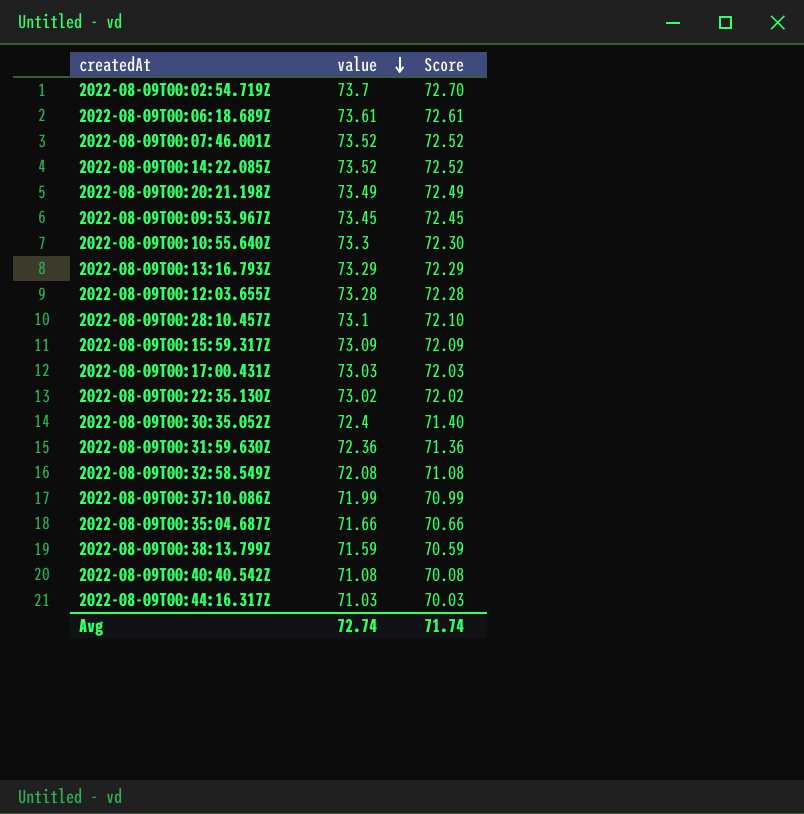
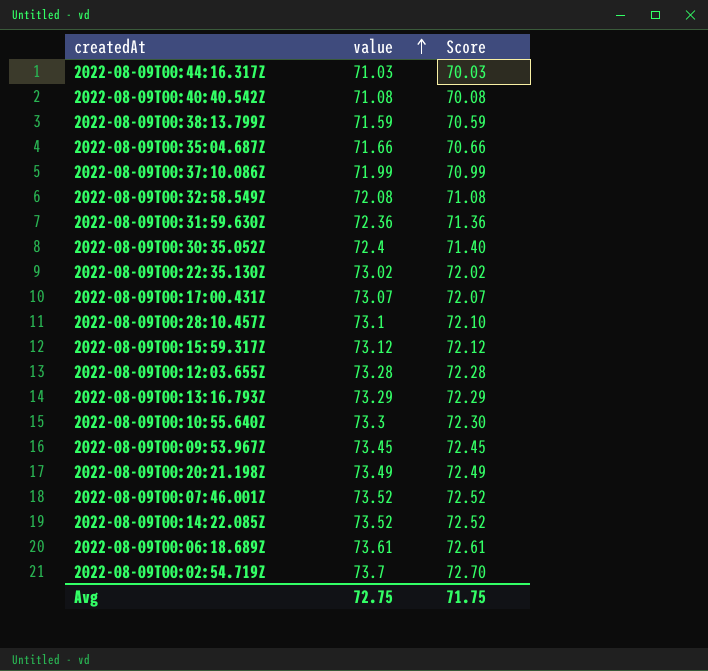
row order: value descending -> value ascending
2022-08-09T00:17:00.431Z | value: 73.03 -> 73.07
2022-08-09T00:17:00.431Z | Score: 72.03 -> 72.07
2022-08-09T00:15:59.317Z | value: 73.09 -> 73.12
2022-08-09T00:15:59.317Z | Score: 72.09 -> 72.12
Avg | value: 72.74 -> 72.75
Avg | Score: 71.74 -> 71.75

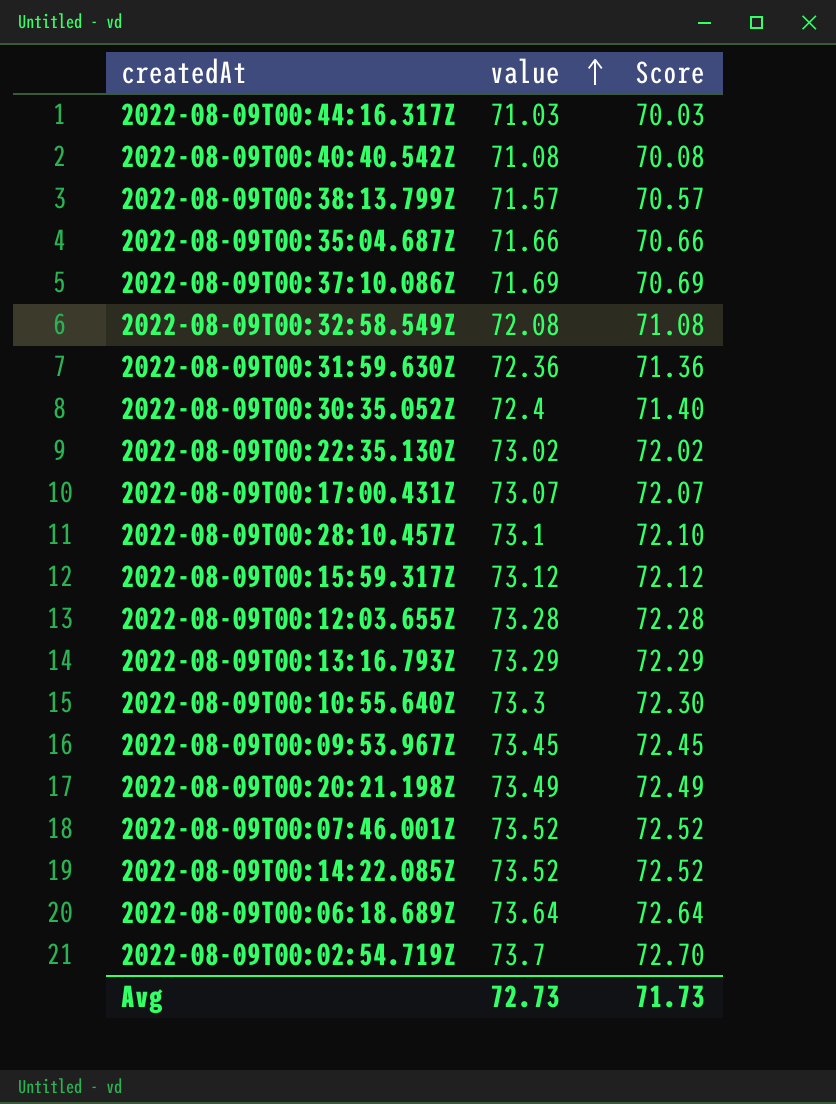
2022-08-09T00:38:13.799Z | value: 71.59 -> 71.57
2022-08-09T00:38:13.799Z | Score: 70.59 -> 70.57
2022-08-09T00:37:10.086Z | value: 71.99 -> 71.69
2022-08-09T00:37:10.086Z | Score: 70.99 -> 70.69
2022-08-09T00:06:18.689Z | value: 73.61 -> 73.64
2022-08-09T00:06:18.689Z | Score: 72.61 -> 72.64
Avg | value: 72.75 -> 72.73
Avg | Score: 71.75 -> 71.73

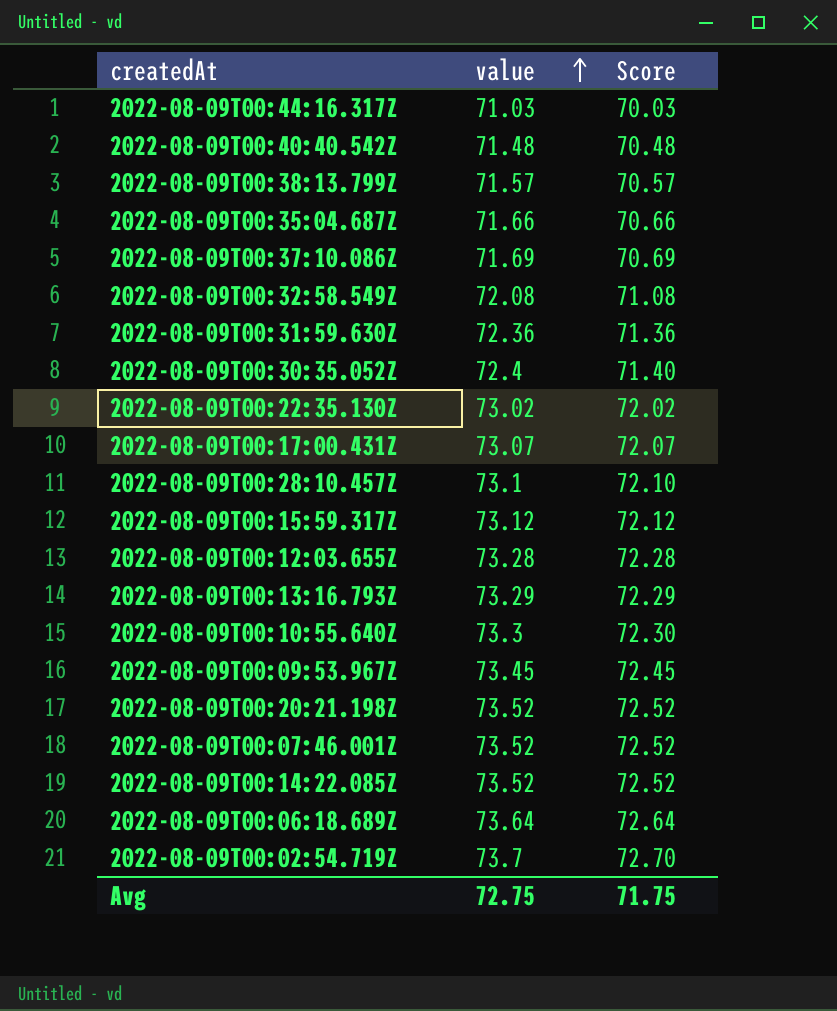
2022-08-09T00:40:40.542Z | value: 71.08 -> 71.48
2022-08-09T00:40:40.542Z | Score: 70.08 -> 70.48
2022-08-09T00:20:21.198Z | value: 73.49 -> 73.52
2022-08-09T00:20:21.198Z | Score: 72.49 -> 72.52
Avg | value: 72.73 -> 72.75
Avg | Score: 71.73 -> 71.75

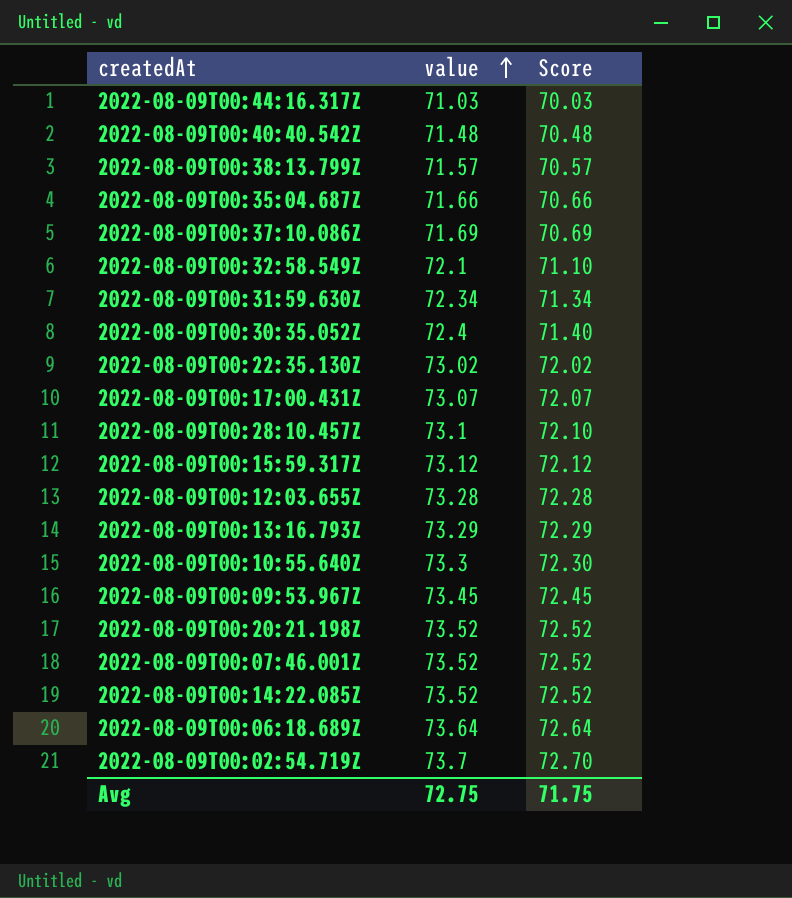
2022-08-09T00:32:58.549Z | value: 72.08 -> 72.1
2022-08-09T00:32:58.549Z | Score: 71.08 -> 71.10
2022-08-09T00:31:59.630Z | value: 72.36 -> 72.34
2022-08-09T00:31:59.630Z | Score: 71.36 -> 71.34

